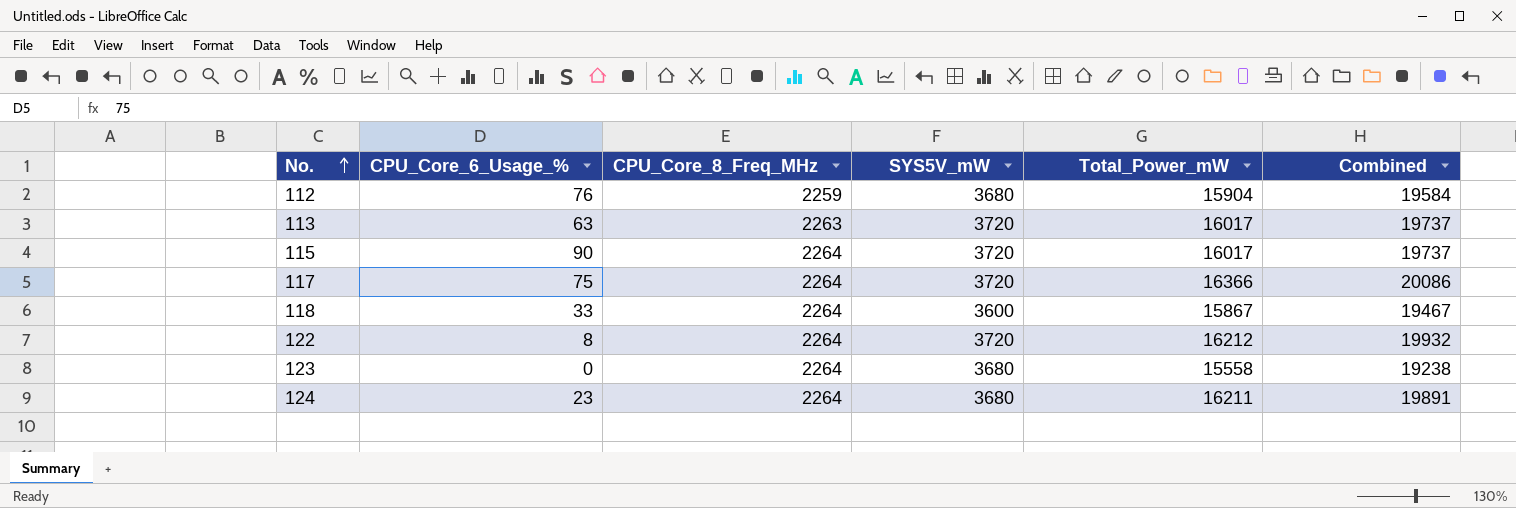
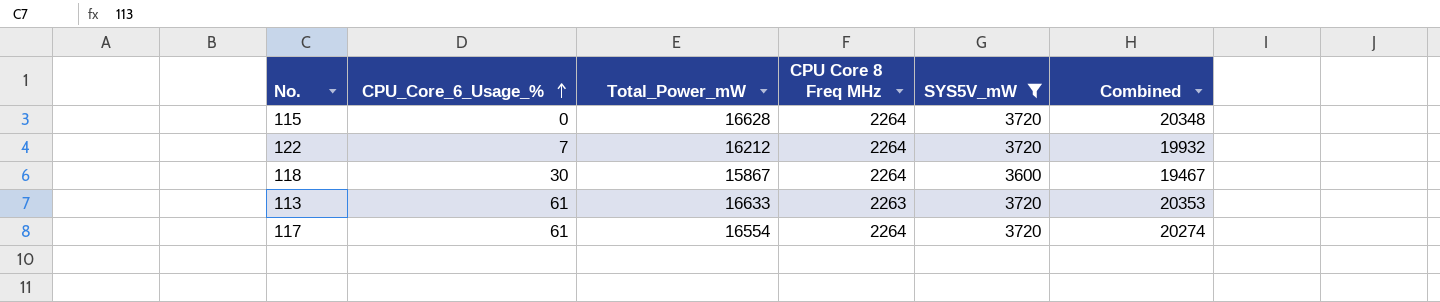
filter: none -> SYS5V_mW != 3680
row order: No. ascending -> CPU_Core_6_Usage_% ascending
column Total_Power_mW | position: 5 -> 3
column name: CPU_Core_8_Freq_MHz -> CPU Core 8 Freq MHz
115 | CPU_Core_6_Usage_%: 90 -> 0
115 | Total_Power_mW: 16017 -> 16628
115 | Combined: 19737 -> 20348
122 | CPU_Core_6_Usage_%: 8 -> 7
118 | CPU_Core_6_Usage_%: 33 -> 30
113 | CPU_Core_6_Usage_%: 63 -> 61
113 | Total_Power_mW: 16017 -> 16633
113 | Combined: 19737 -> 20353
117 | CPU_Core_6_Usage_%: 75 -> 61
117 | Total_Power_mW: 16366 -> 16554
117 | Combined: 20086 -> 20274

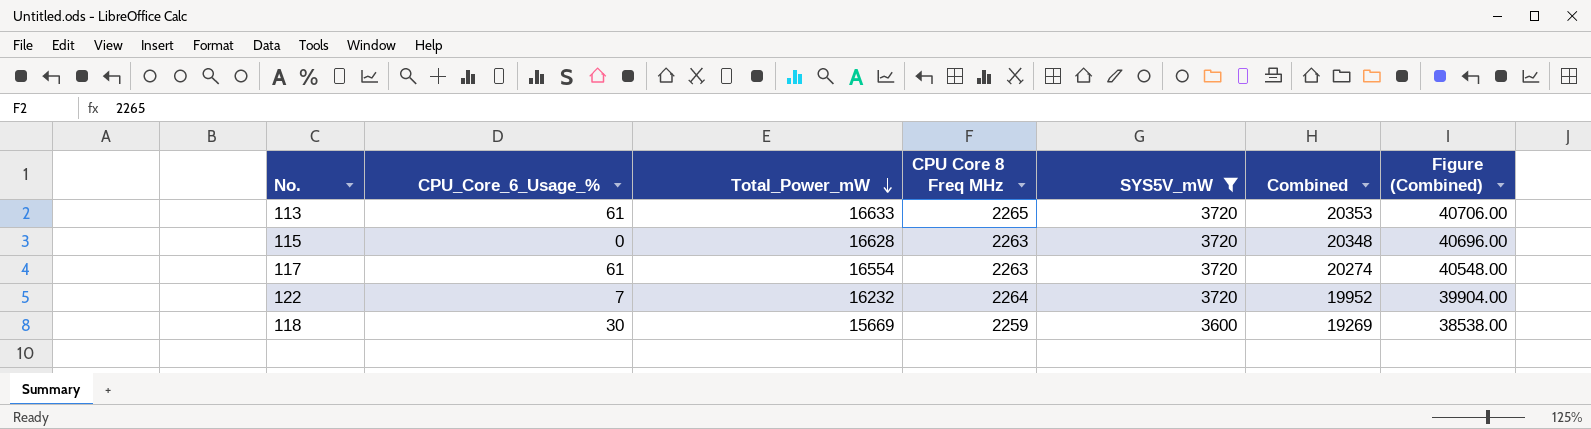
row order: CPU_Core_6_Usage_% ascending -> Total_Power_mW descending
column Figure (Combined) | formula: none -> [Combined] * 2
113 | CPU Core 8 Freq MHz: 2263 -> 2265
115 | CPU Core 8 Freq MHz: 2264 -> 2263
117 | CPU Core 8 Freq MHz: 2264 -> 2263
122 | Total_Power_mW: 16212 -> 16232
122 | Combined: 19932 -> 19952
118 | Total_Power_mW: 15867 -> 15669
118 | CPU Core 8 Freq MHz: 2264 -> 2259
118 | Combined: 19467 -> 19269

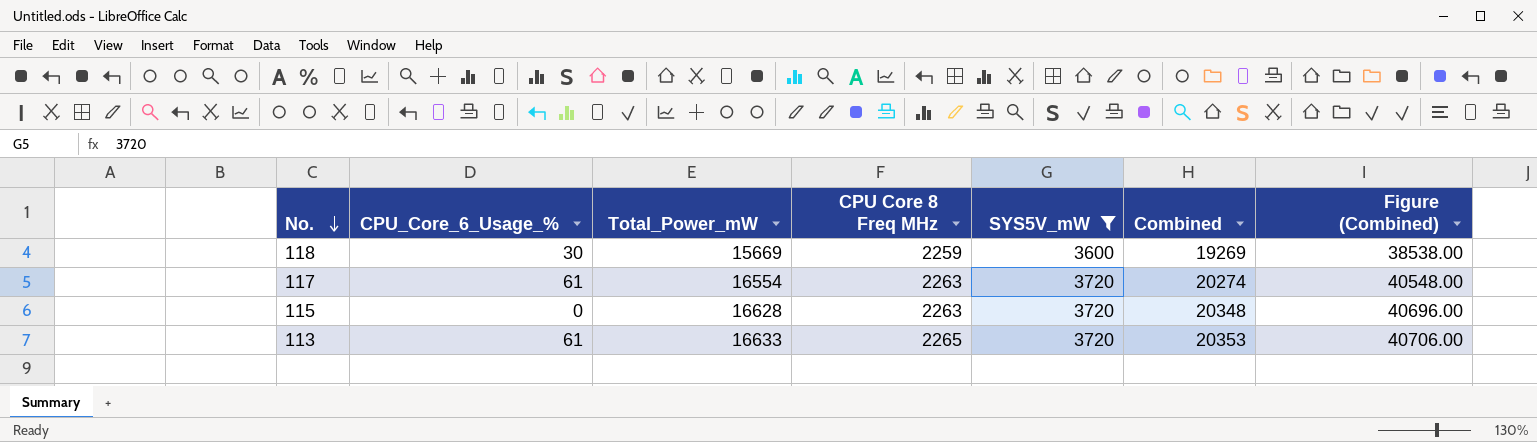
row order: Total_Power_mW descending -> No. descending
row 122: 7 | 16232 | 2264 | 3720 | 19952 | 39904.00 -> none

